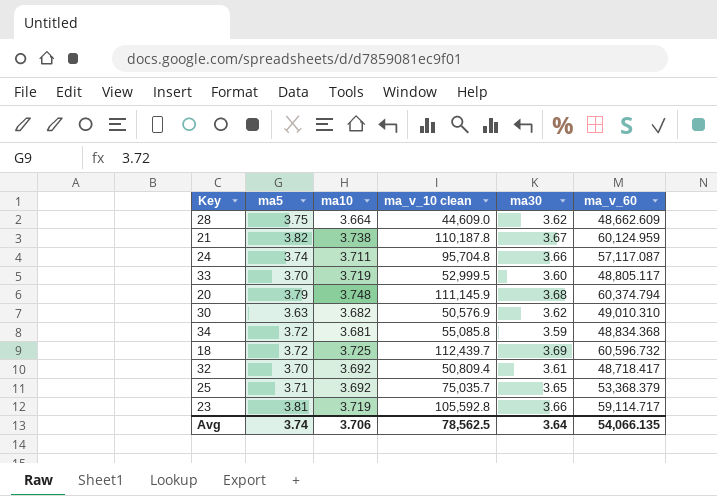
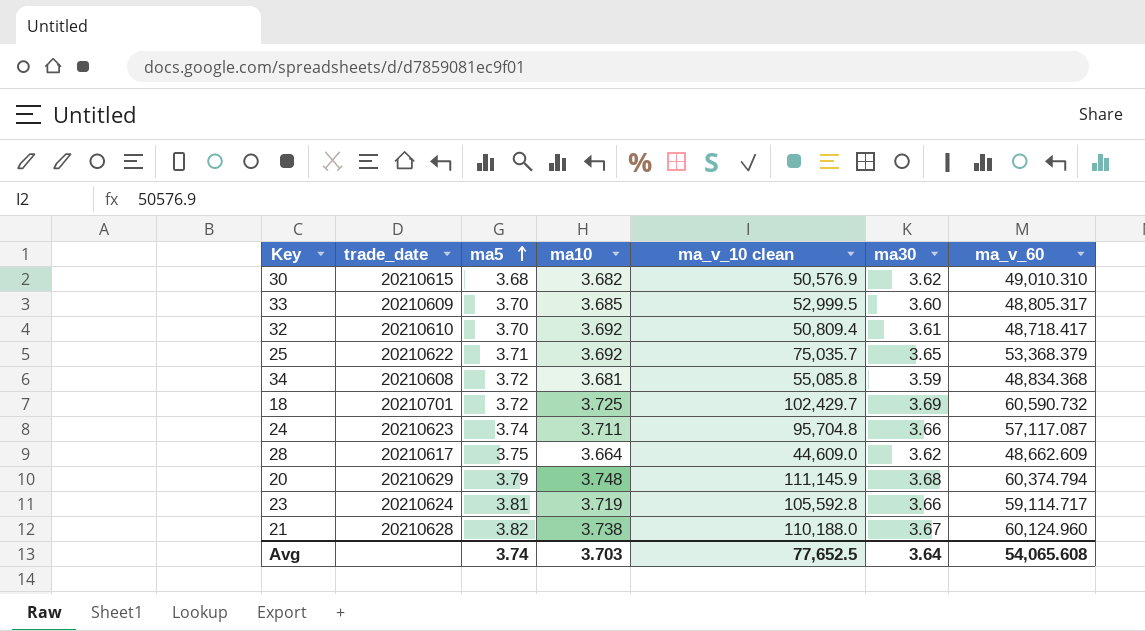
row order: none -> ma5 ascending
column trade_date | position: none -> 2
30 | ma5: 3.63 -> 3.68
33 | ma10: 3.719 -> 3.685
33 | ma_v_60: 48,805.117 -> 48,805.317
18 | ma_v_10 clean: 112,439.7 -> 102,429.7
18 | ma_v_60: 60,596.732 -> 60,590.732
21 | ma_v_10 clean: 110,187.8 -> 110,188.0
21 | ma_v_60: 60,124.959 -> 60,124.960
Avg | ma10: 3.706 -> 3.703
Avg | ma_v_10 clean: 78,562.5 -> 77,652.5
Avg | ma_v_60: 54,066.135 -> 54,065.608

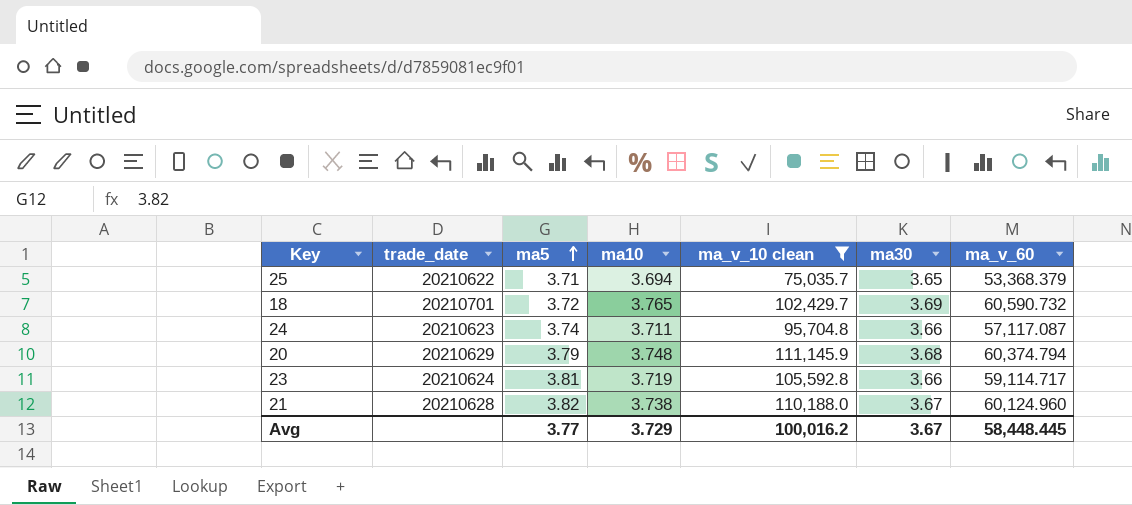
filter: none -> ma_v_10 clean >= 75,035.7
25 | ma10: 3.692 -> 3.694
18 | ma10: 3.725 -> 3.765
Avg | ma5: 3.74 -> 3.77
Avg | ma10: 3.703 -> 3.729
Avg | ma_v_10 clean: 77,652.5 -> 100,016.2
Avg | ma30: 3.64 -> 3.67
Avg | ma_v_60: 54,065.608 -> 58,448.445

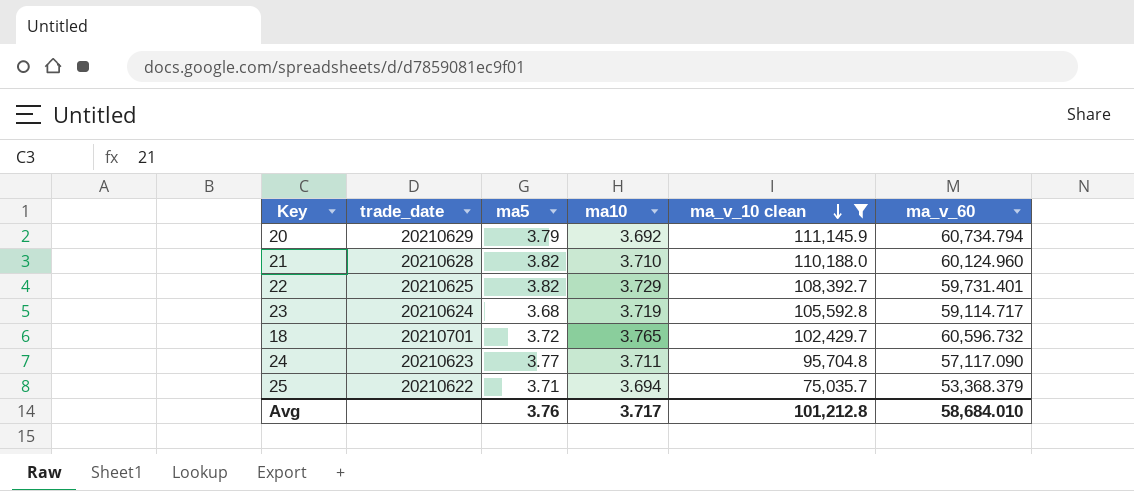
row order: ma5 ascending -> ma_v_10 clean descending
column ma30 | position: 6 -> none
20 | ma10: 3.748 -> 3.692
20 | ma_v_60: 60,374.794 -> 60,734.794
21 | ma10: 3.738 -> 3.710
row 22: none -> 20210625 | 3.82 | 3.729 | 108,392.7 | 59,731.401
23 | ma5: 3.81 -> 3.68
18 | ma_v_60: 60,590.732 -> 60,596.732
24 | ma5: 3.74 -> 3.77
24 | ma_v_60: 57,117.087 -> 57,117.090
Avg | ma5: 3.77 -> 3.76
Avg | ma10: 3.729 -> 3.717
Avg | ma_v_10 clean: 100,016.2 -> 101,212.8
Avg | ma_v_60: 58,448.445 -> 58,684.010

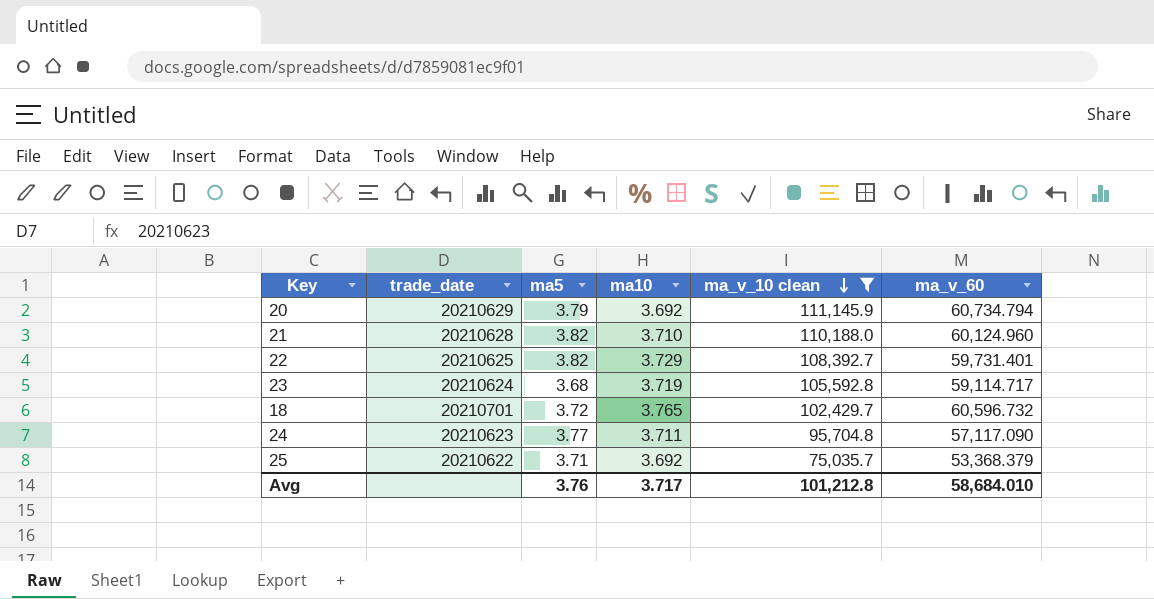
25 | ma10: 3.694 -> 3.692

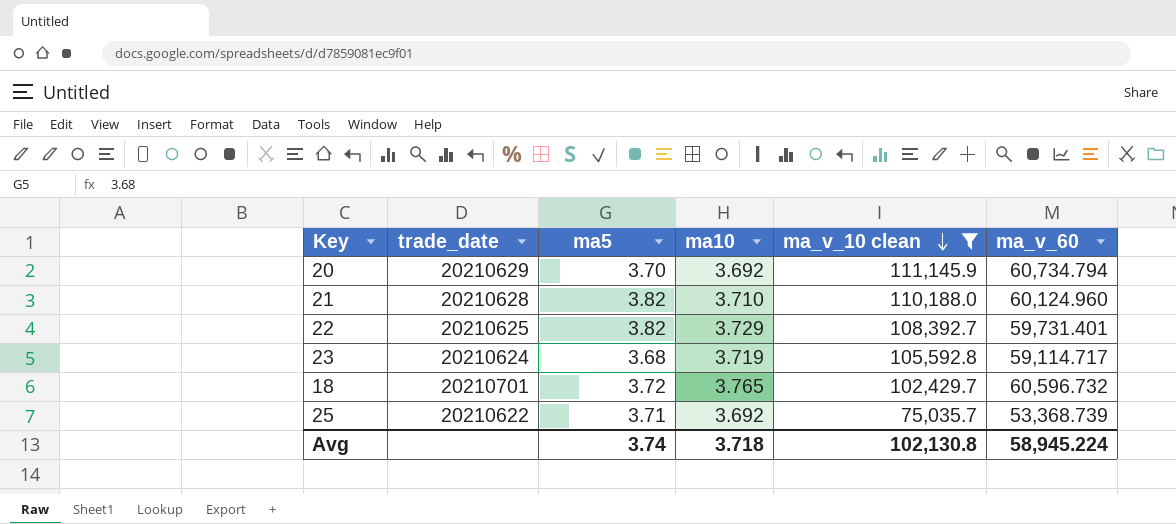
row 24: 20210623 | 3.77 | 3.711 | 95,704.8 | 57,117.090 -> none
20 | ma5: 3.79 -> 3.70
25 | ma_v_60: 53,368.379 -> 53,368.739
Avg | ma5: 3.76 -> 3.74
Avg | ma10: 3.717 -> 3.718
Avg | ma_v_10 clean: 101,212.8 -> 102,130.8
Avg | ma_v_60: 58,684.010 -> 58,945.224

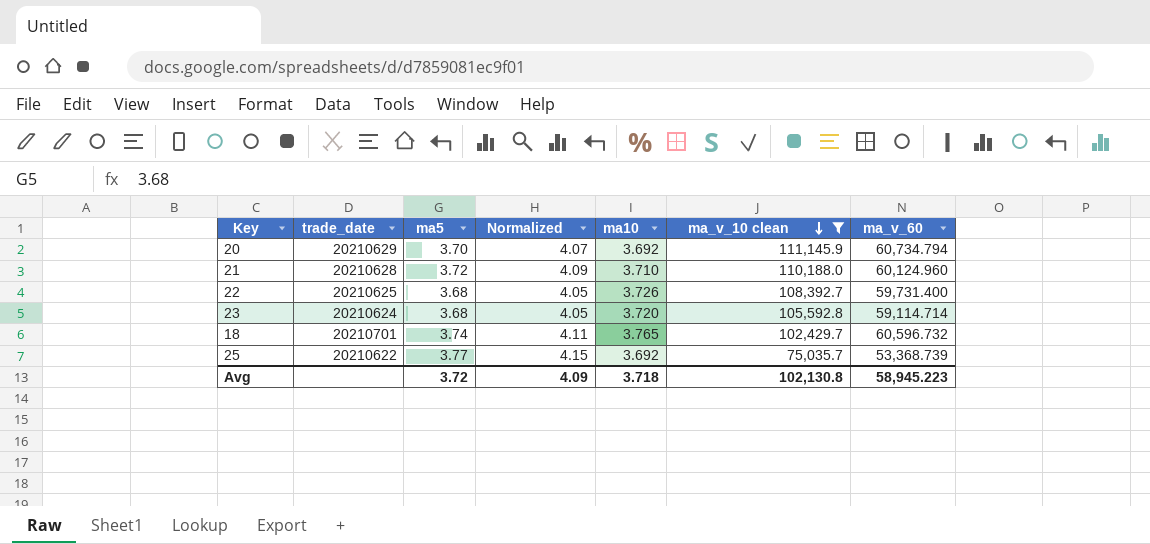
column Normalized | formula: none -> [ma5] * 1.1
21 | ma5: 3.82 -> 3.72
22 | ma5: 3.82 -> 3.68
22 | ma10: 3.729 -> 3.726
22 | ma_v_60: 59,731.401 -> 59,731.400
23 | ma10: 3.719 -> 3.720
23 | ma_v_60: 59,114.717 -> 59,114.714
18 | ma5: 3.72 -> 3.74
25 | ma5: 3.71 -> 3.77
Avg | ma5: 3.74 -> 3.72
Avg | ma_v_60: 58,945.224 -> 58,945.223

